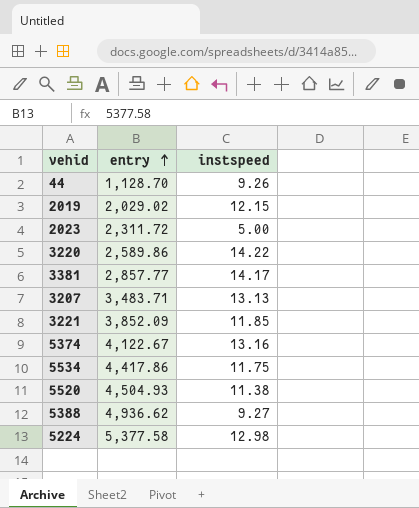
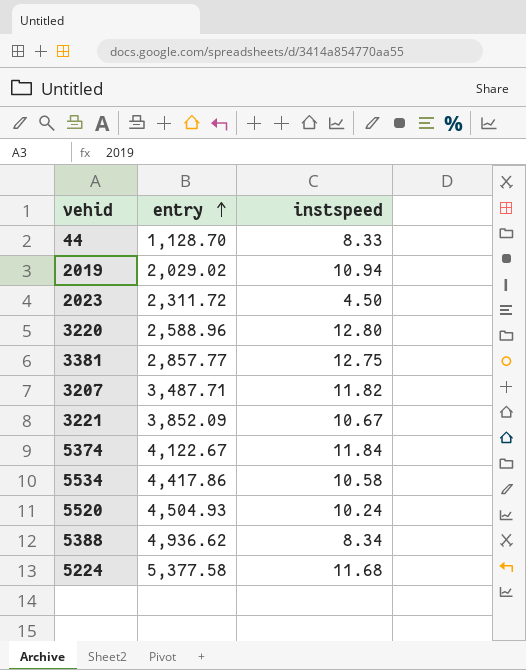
44 | instspeed: 9.26 -> 8.33
2019 | instspeed: 12.15 -> 10.94
2023 | instspeed: 5.00 -> 4.50
3220 | entry: 2,589.86 -> 2,588.96
3220 | instspeed: 14.22 -> 12.80
3381 | instspeed: 14.17 -> 12.75
3207 | entry: 3,483.71 -> 3,487.71
3207 | instspeed: 13.13 -> 11.82
3221 | instspeed: 11.85 -> 10.67
5374 | instspeed: 13.16 -> 11.84
5534 | instspeed: 11.75 -> 10.58
5520 | instspeed: 11.38 -> 10.24
5388 | instspeed: 9.27 -> 8.34
5224 | instspeed: 12.98 -> 11.68

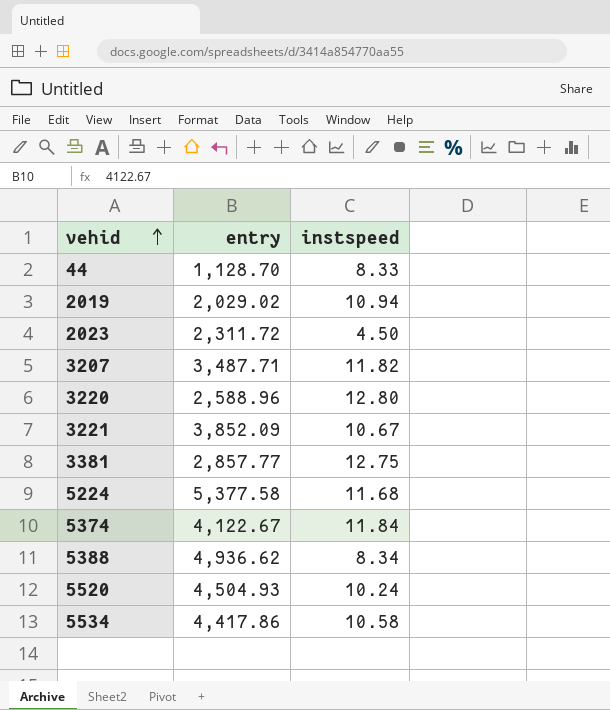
row order: entry ascending -> vehid ascending

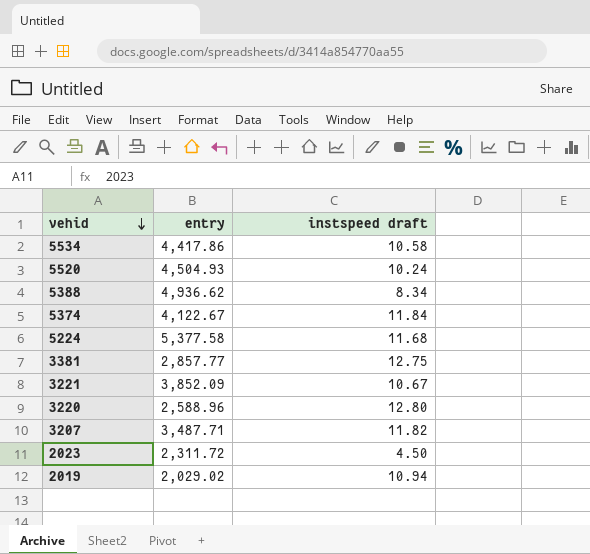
row order: vehid ascending -> vehid descending
column name: instspeed -> instspeed draft
row 44: 1,128.70 | 8.33 -> none

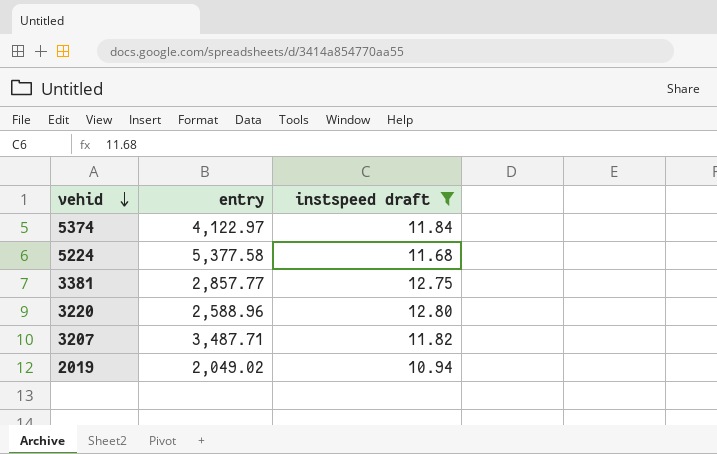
filter: none -> instspeed draft >= 10.94
5374 | entry: 4,122.67 -> 4,122.97
2019 | entry: 2,029.02 -> 2,049.02

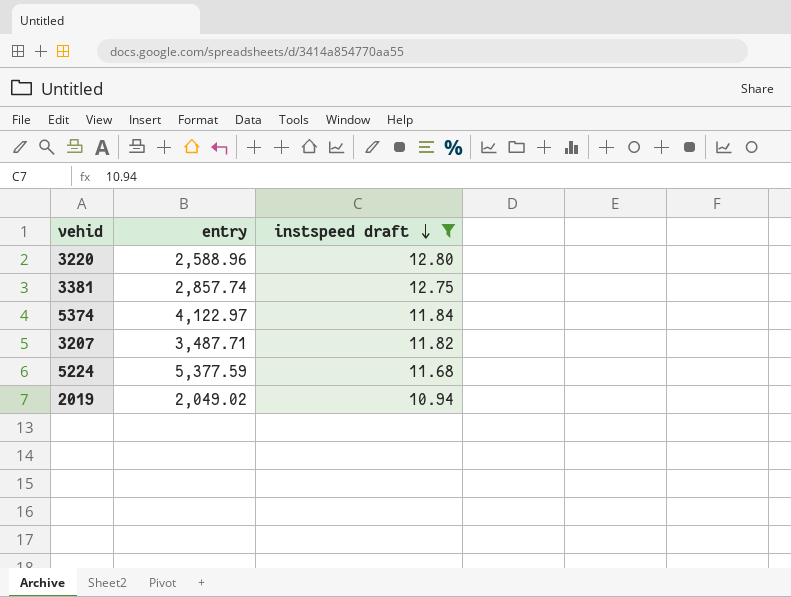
row order: vehid descending -> instspeed draft descending
3381 | entry: 2,857.77 -> 2,857.74
5224 | entry: 5,377.58 -> 5,377.59

